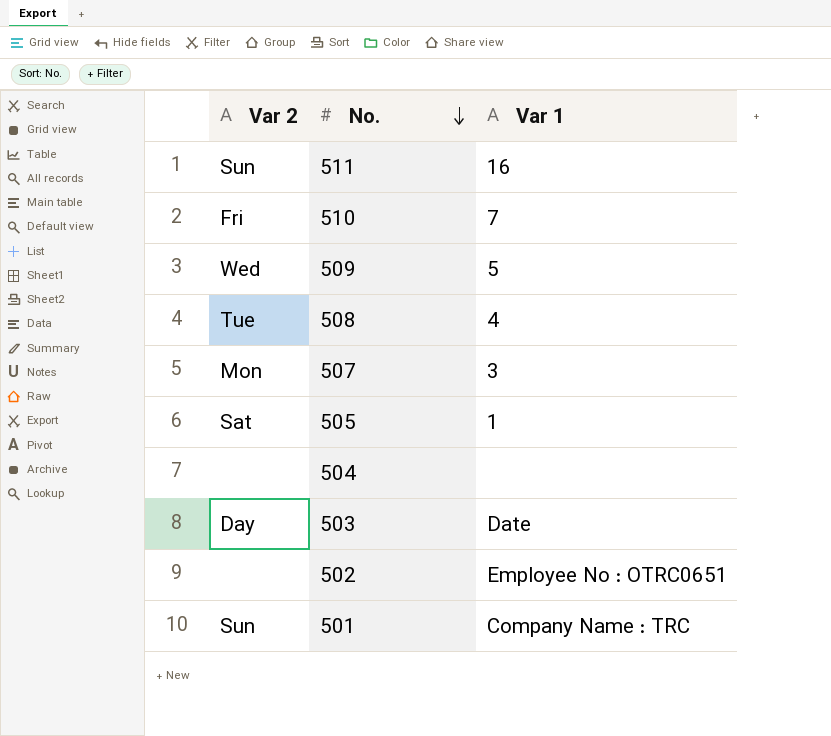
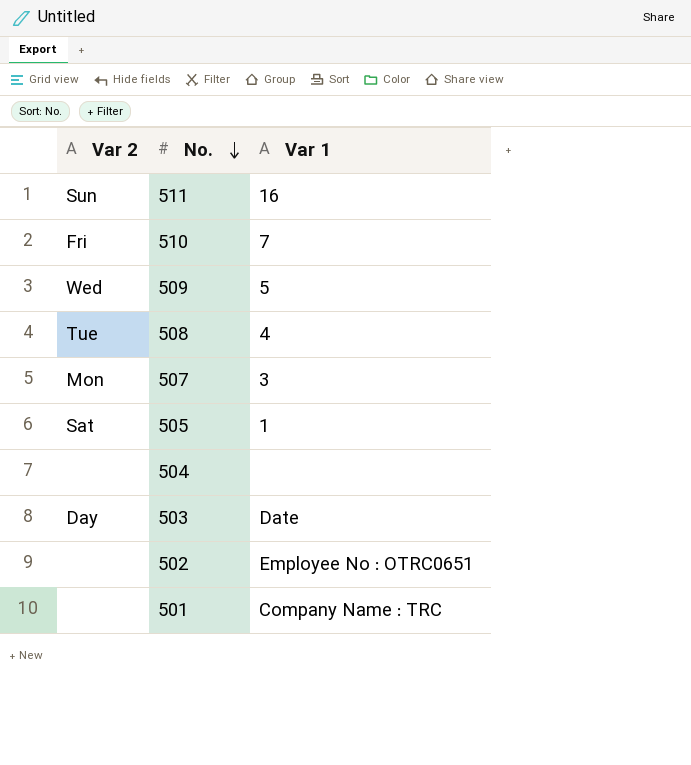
501 | Var 2: Sun -> none

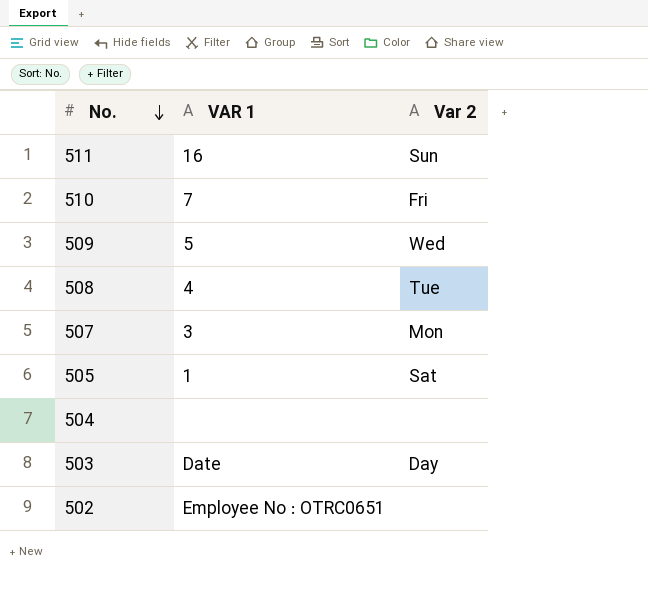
column name: Var 1 -> VAR 1
column Var 2 | position: 1 -> 3
row 501: none | Company Name : TRC -> none

